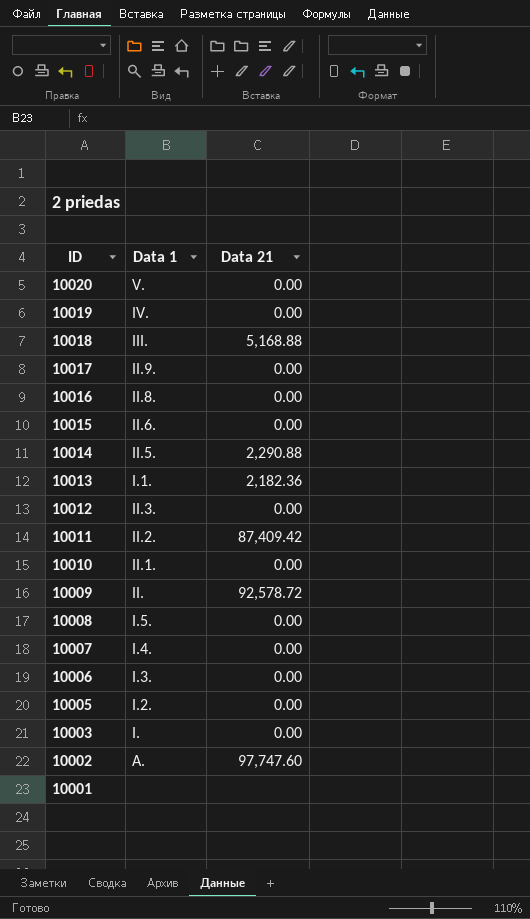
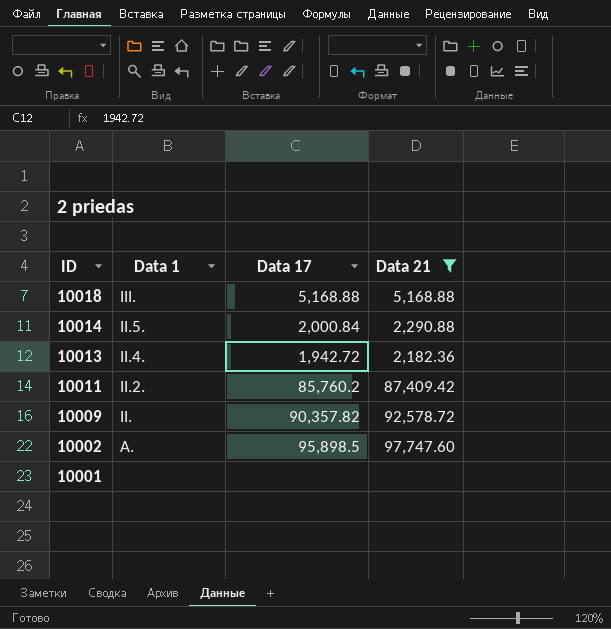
filter: none -> Data 21 != 0.00
column Data 17 | position: none -> 3
10013 | Data 1: I.1. -> II.4.

